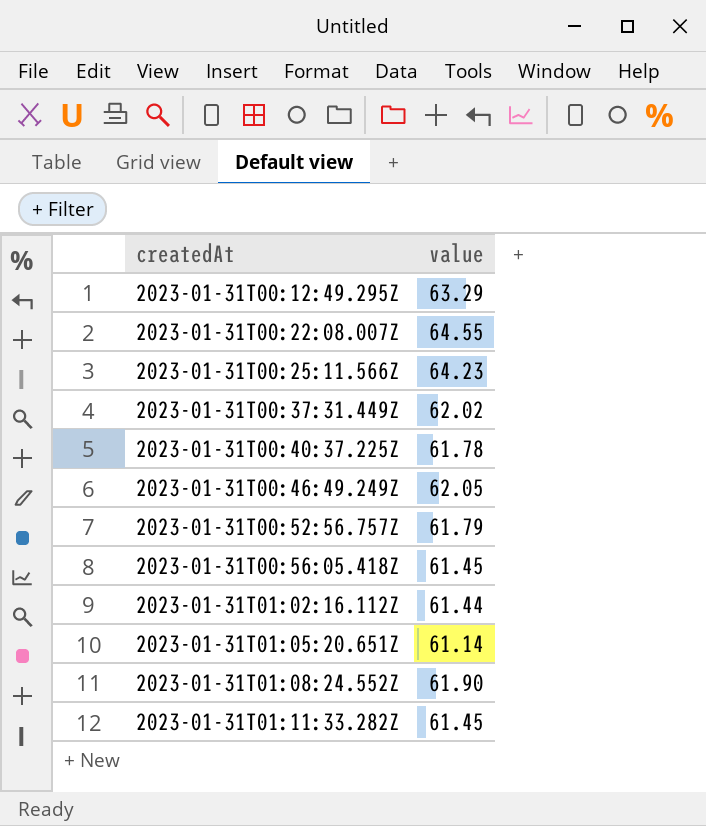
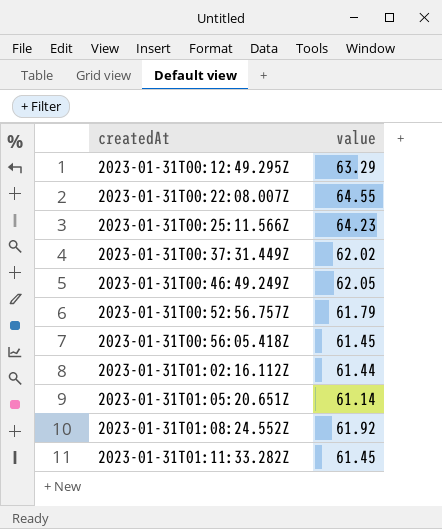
row 2023-01-31T00:40:37.225Z: 61.78 -> none
2023-01-31T01:08:24.552Z | value: 61.90 -> 61.92

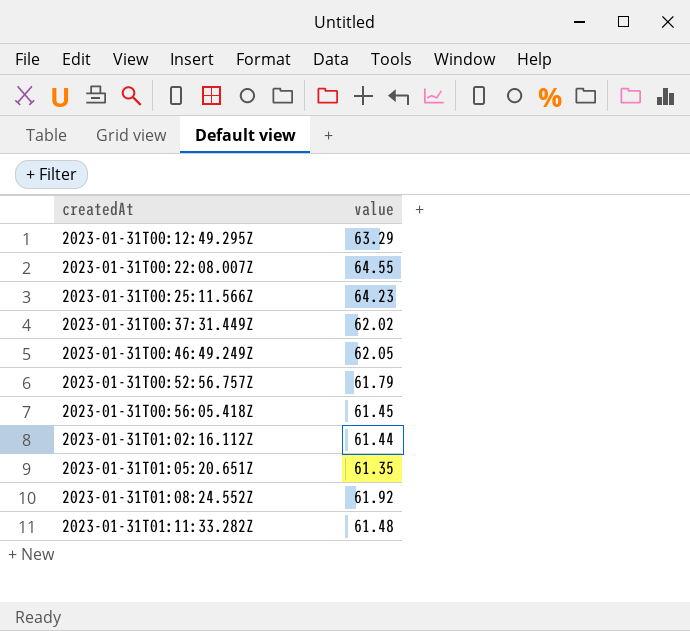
2023-01-31T01:05:20.651Z | value: 61.14 -> 61.35
2023-01-31T01:11:33.282Z | value: 61.45 -> 61.48

